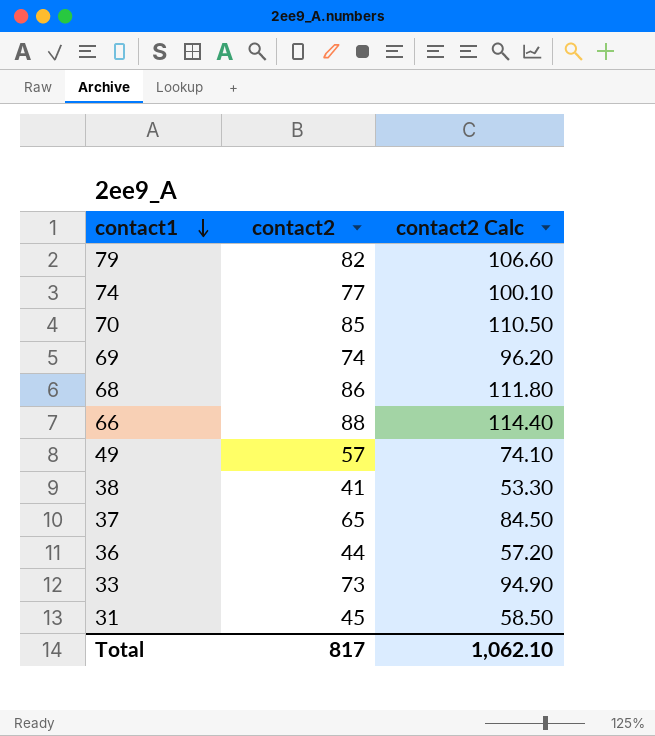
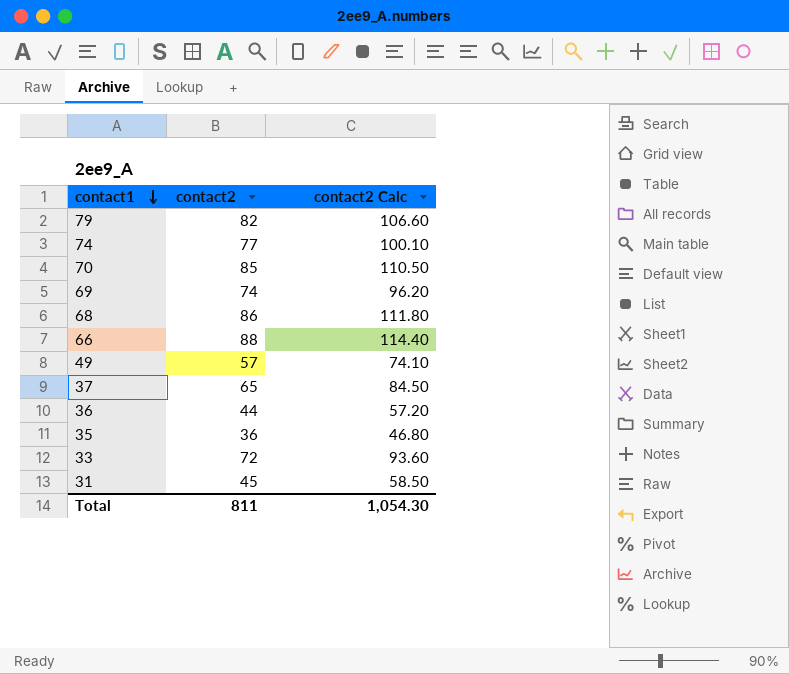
row 38: 41 | 53.30 -> none
row 35: none -> 36 | 46.80
33 | contact2: 73 -> 72
33 | contact2 Calc: 94.90 -> 93.60
Total | contact2: 817 -> 811
Total | contact2 Calc: 1,062.10 -> 1,054.30

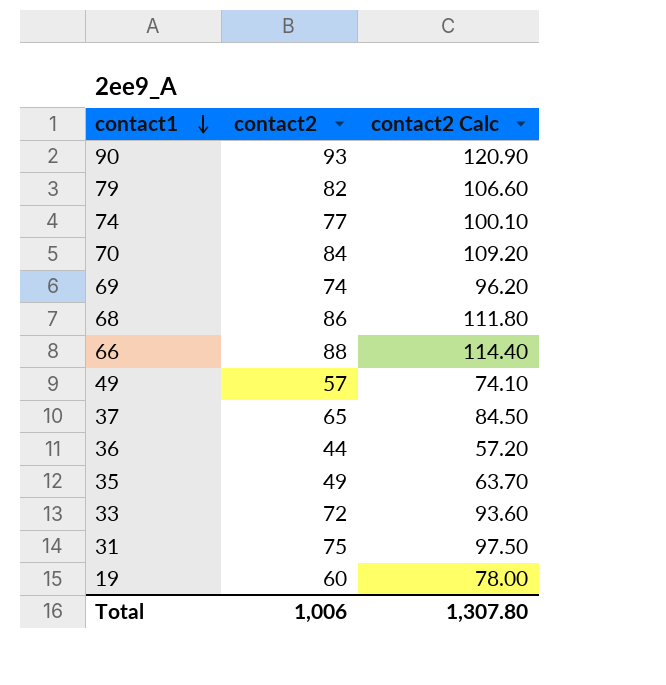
row 90: none -> 93 | 120.90
70 | contact2: 85 -> 84
70 | contact2 Calc: 110.50 -> 109.20
35 | contact2: 36 -> 49
35 | contact2 Calc: 46.80 -> 63.70
31 | contact2: 45 -> 75
31 | contact2 Calc: 58.50 -> 97.50
row 19: none -> 60 | 78.00
Total | contact2: 811 -> 1,006
Total | contact2 Calc: 1,054.30 -> 1,307.80

